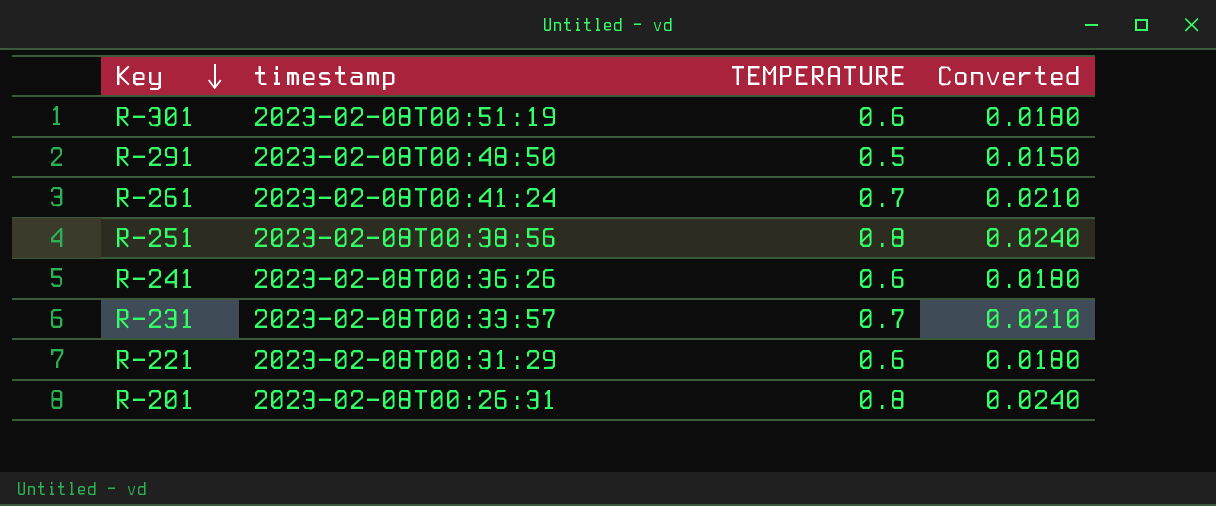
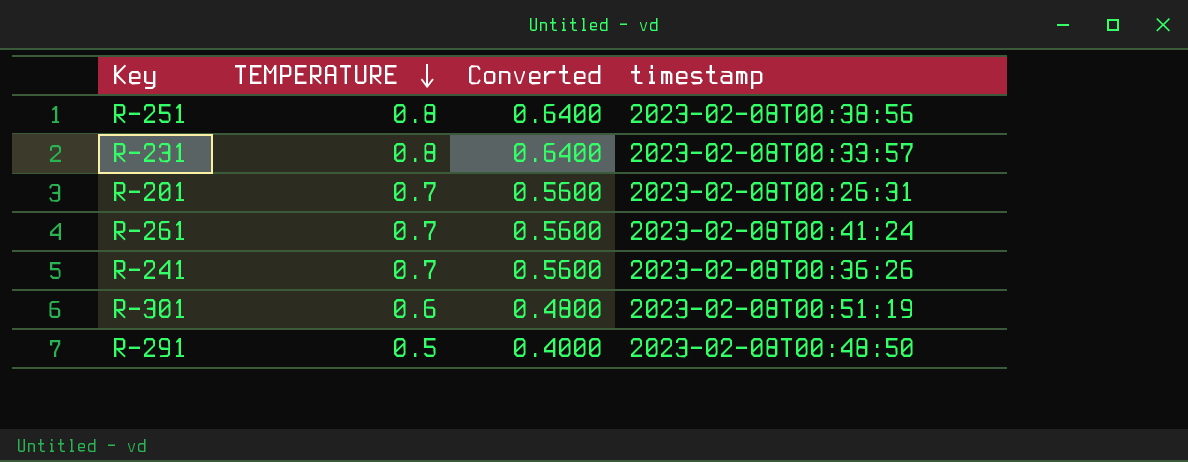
row order: Key descending -> TEMPERATURE descending
column Converted | formula: [TEMPERATURE] * 0.03 -> [TEMPERATURE] * 0.8
column timestamp | position: 2 -> 4
row R-221: 2023-02-08T00:31:29 | 0.6 | 0.0180 -> none
R-231 | TEMPERATURE: 0.7 -> 0.8
R-201 | TEMPERATURE: 0.8 -> 0.7
R-241 | TEMPERATURE: 0.6 -> 0.7

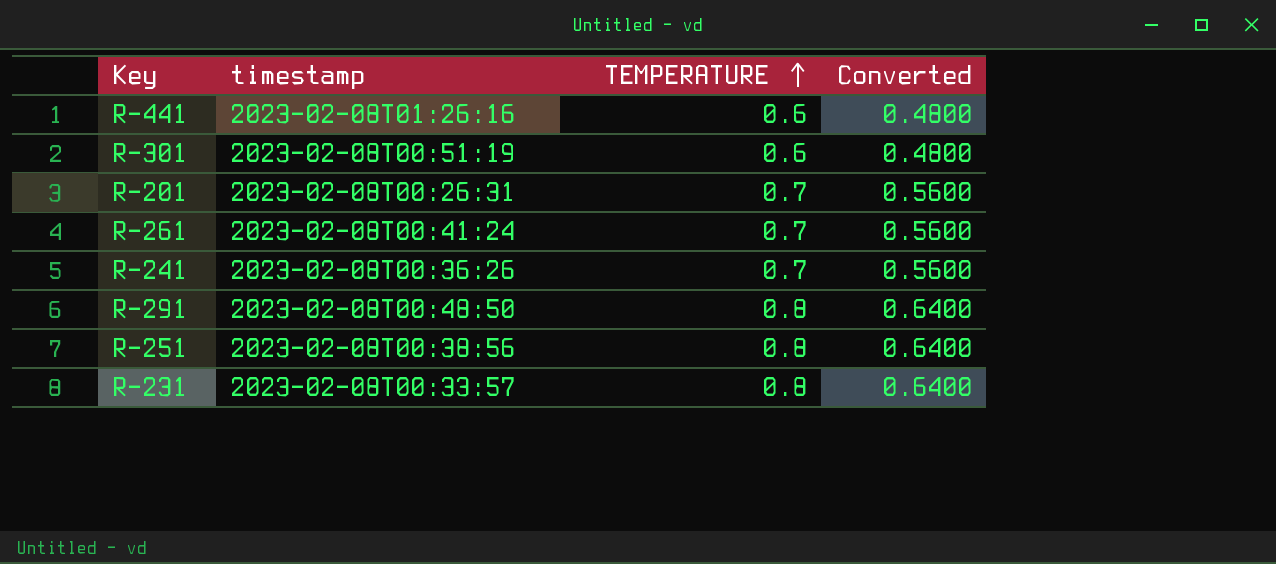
row order: TEMPERATURE descending -> TEMPERATURE ascending
column timestamp | position: 4 -> 2
row R-441: none -> 2023-02-08T01:26:16 | 0.6 | 0.4800
R-291 | TEMPERATURE: 0.5 -> 0.8
R-291 | Converted: 0.4000 -> 0.6400

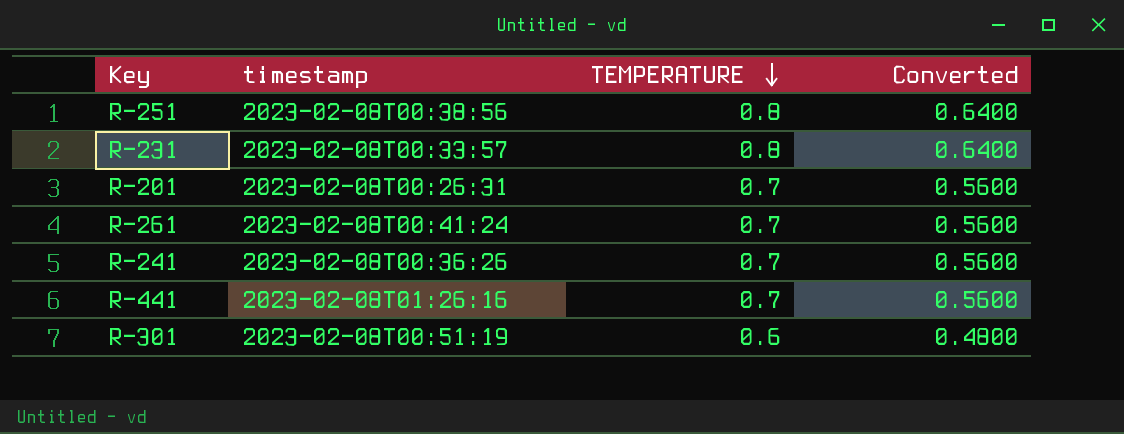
row order: TEMPERATURE ascending -> TEMPERATURE descending
row R-291: 2023-02-08T00:48:50 | 0.8 | 0.6400 -> none
R-441 | TEMPERATURE: 0.6 -> 0.7
R-441 | Converted: 0.4800 -> 0.5600

